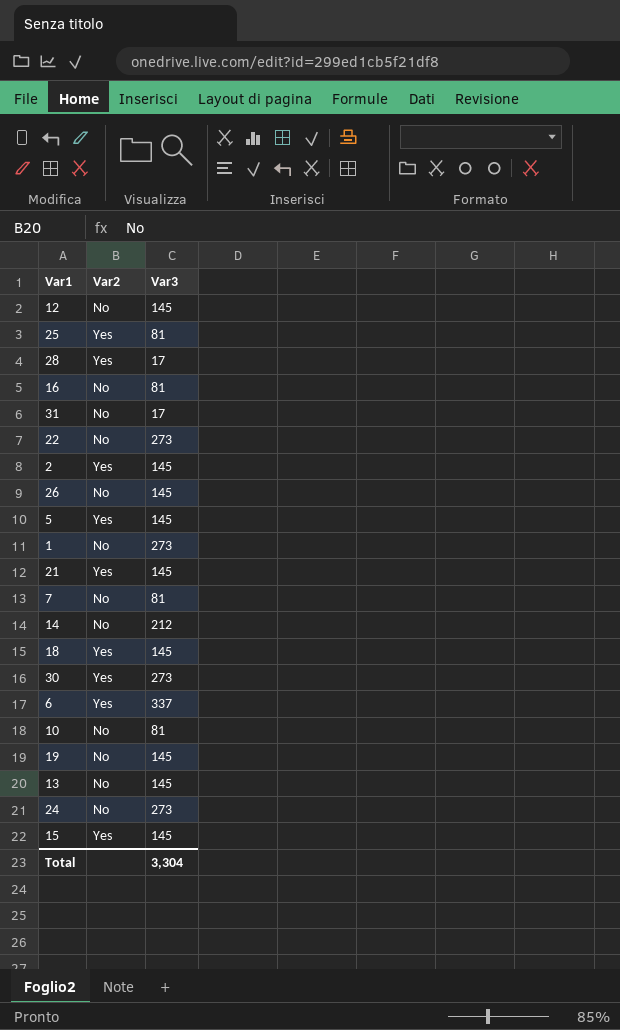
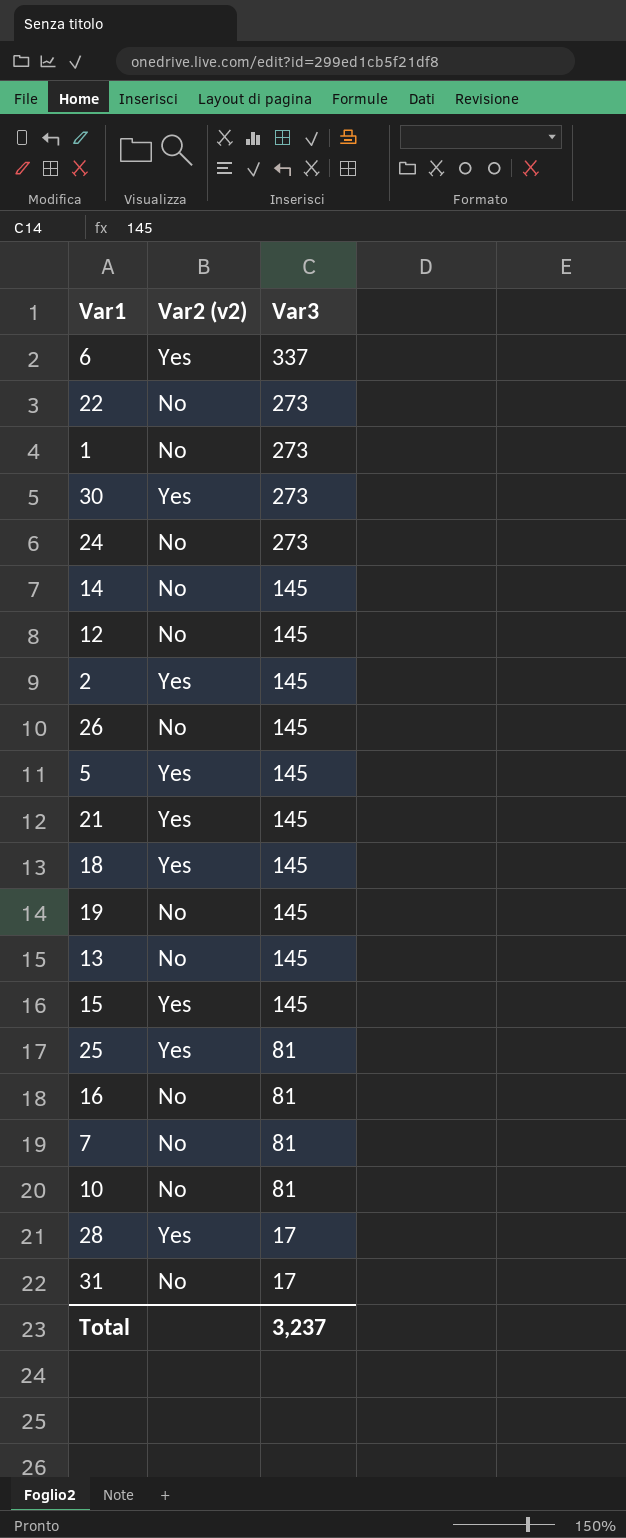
row order: none -> Var3 descending
column name: Var2 -> Var2 (v2)
14 | Var3: 212 -> 145
Total | Var3: 3,304 -> 3,237

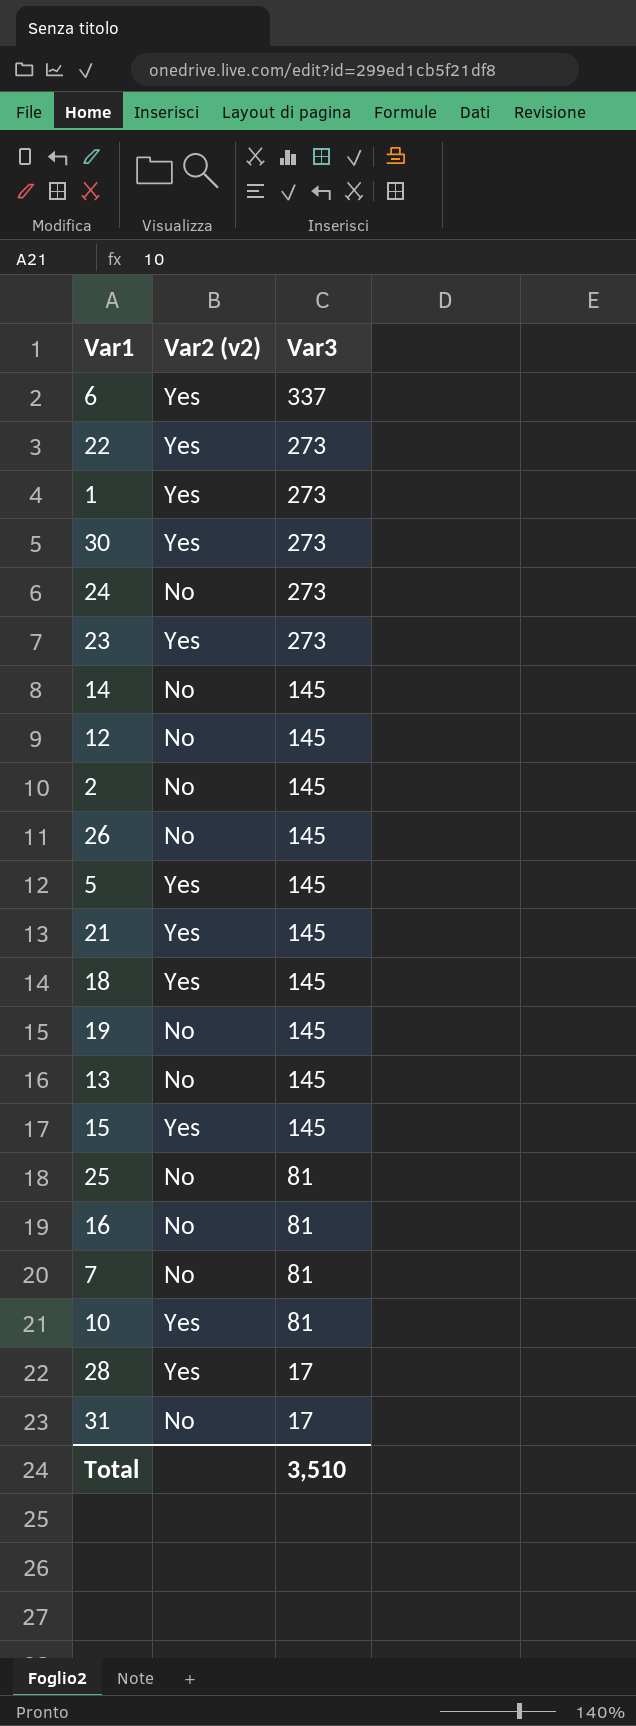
22 | Var2 (v2): No -> Yes
1 | Var2 (v2): No -> Yes
row 23: none -> Yes | 273
2 | Var2 (v2): Yes -> No
25 | Var2 (v2): Yes -> No
10 | Var2 (v2): No -> Yes
Total | Var3: 3,237 -> 3,510

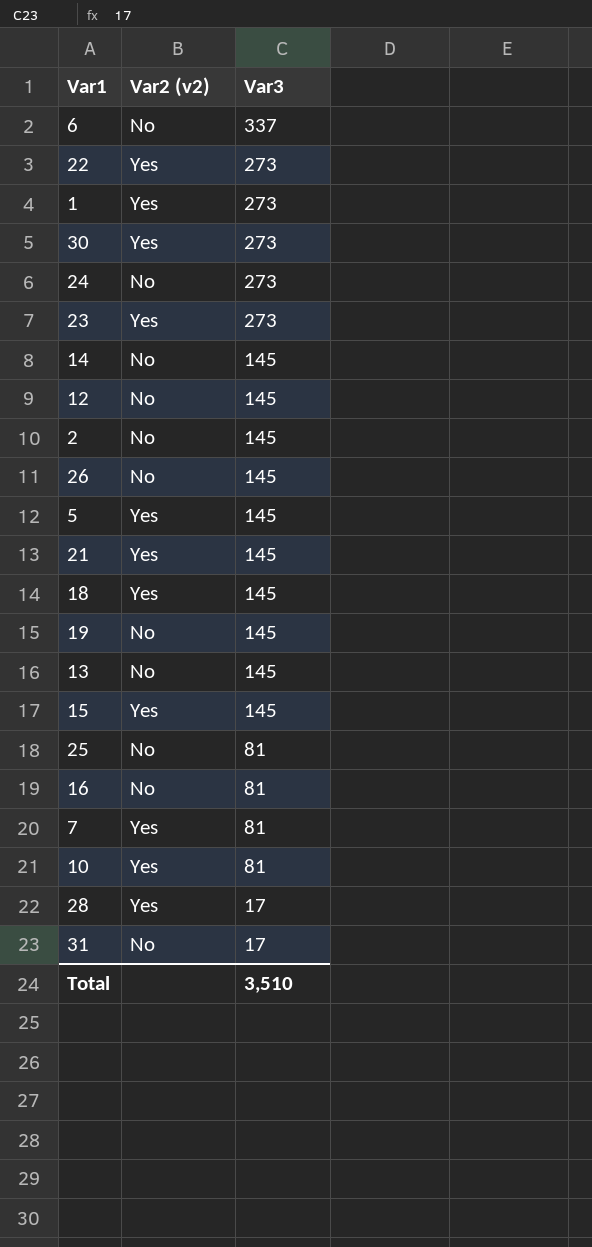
6 | Var2 (v2): Yes -> No
7 | Var2 (v2): No -> Yes

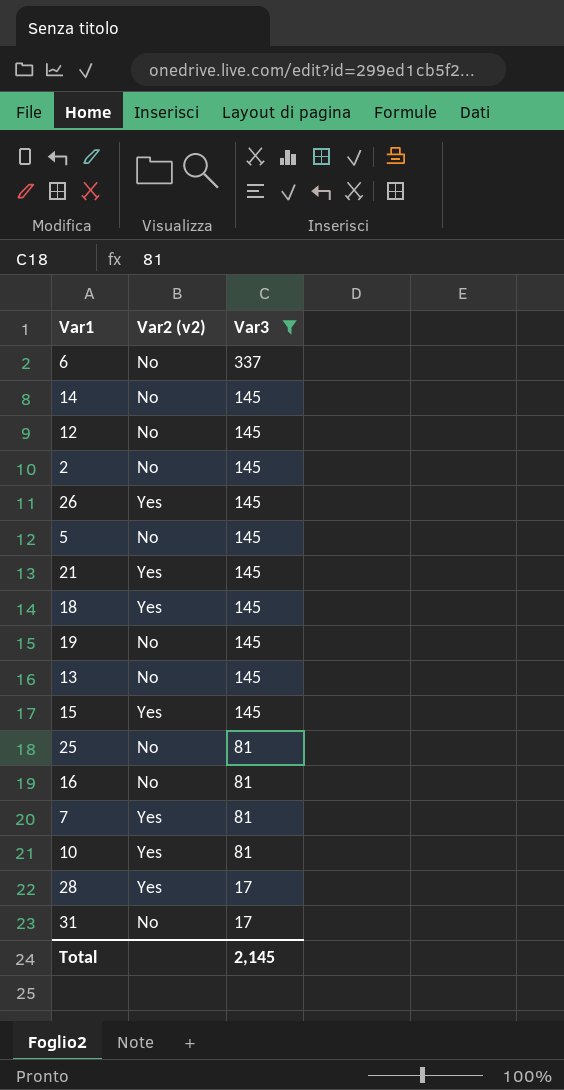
filter: none -> Var3 != 273
26 | Var2 (v2): No -> Yes
5 | Var2 (v2): Yes -> No
Total | Var3: 3,510 -> 2,145

